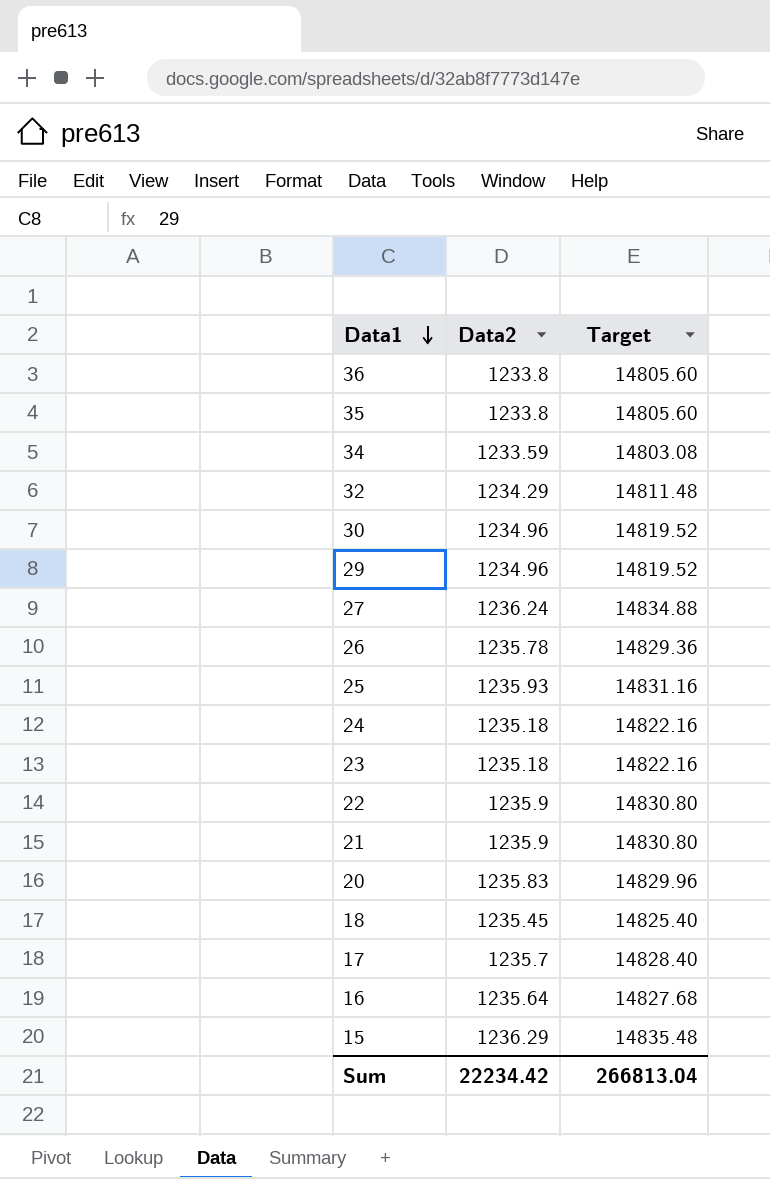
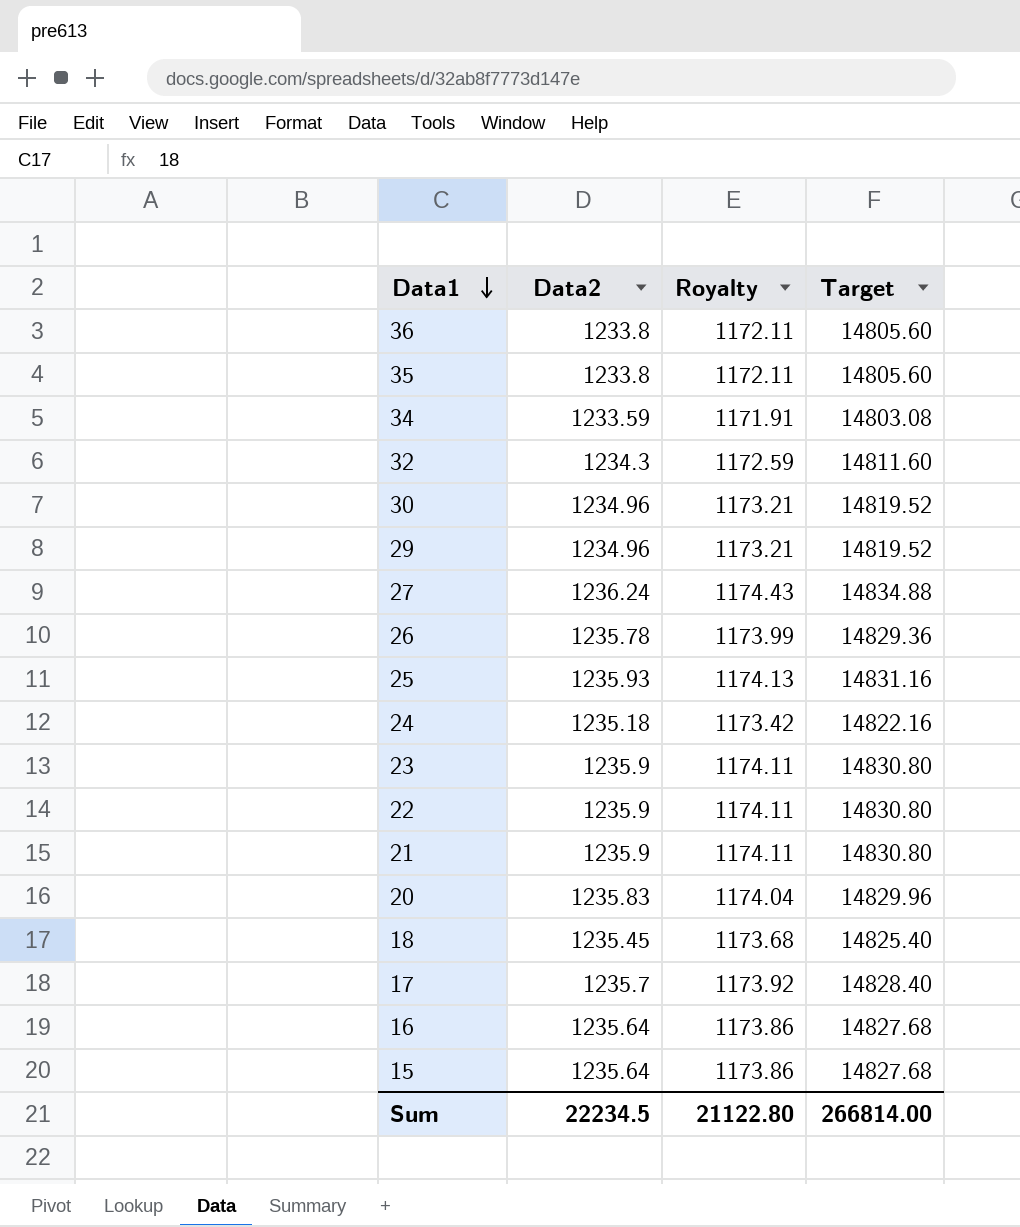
column Royalty | formula: none -> [Data2] * 0.95
32 | Data2: 1234.29 -> 1234.3
32 | Target: 14811.48 -> 14811.60
23 | Data2: 1235.18 -> 1235.9
23 | Target: 14822.16 -> 14830.80
15 | Data2: 1236.29 -> 1235.64
15 | Target: 14835.48 -> 14827.68
Sum | Data2: 22234.42 -> 22234.5
Sum | Target: 266813.04 -> 266814.00

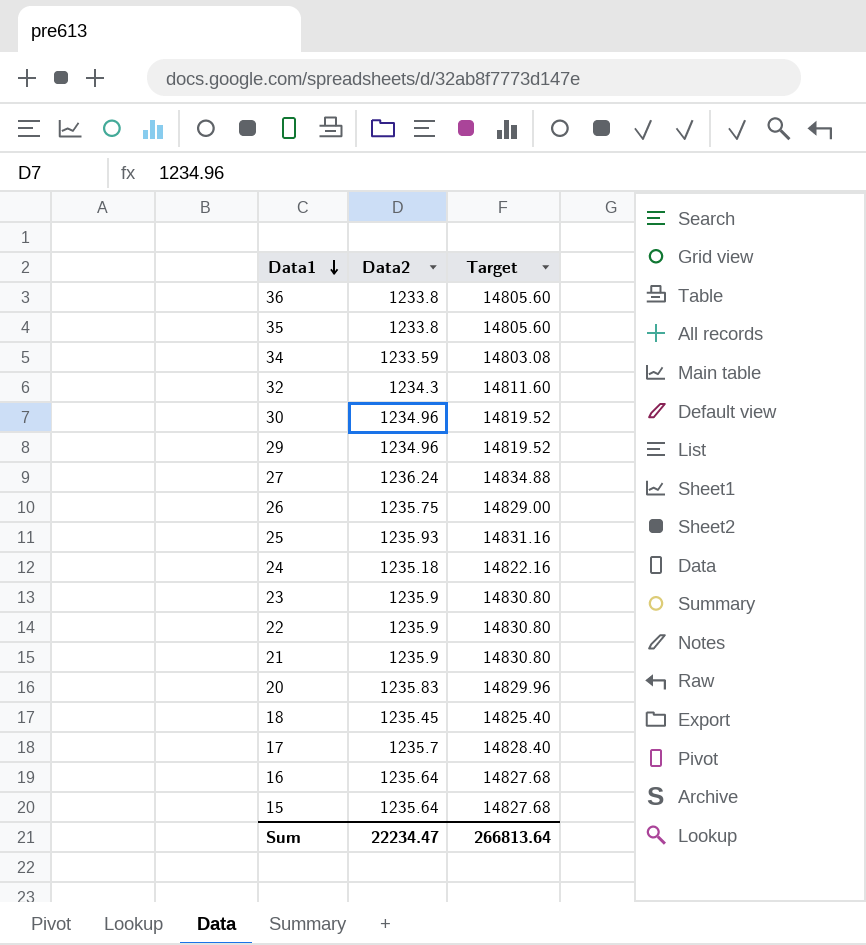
column Royalty | formula: [Data2] * 0.95 -> none
26 | Data2: 1235.78 -> 1235.75
26 | Target: 14829.36 -> 14829.00
Sum | Data2: 22234.5 -> 22234.47
Sum | Target: 266814.00 -> 266813.64

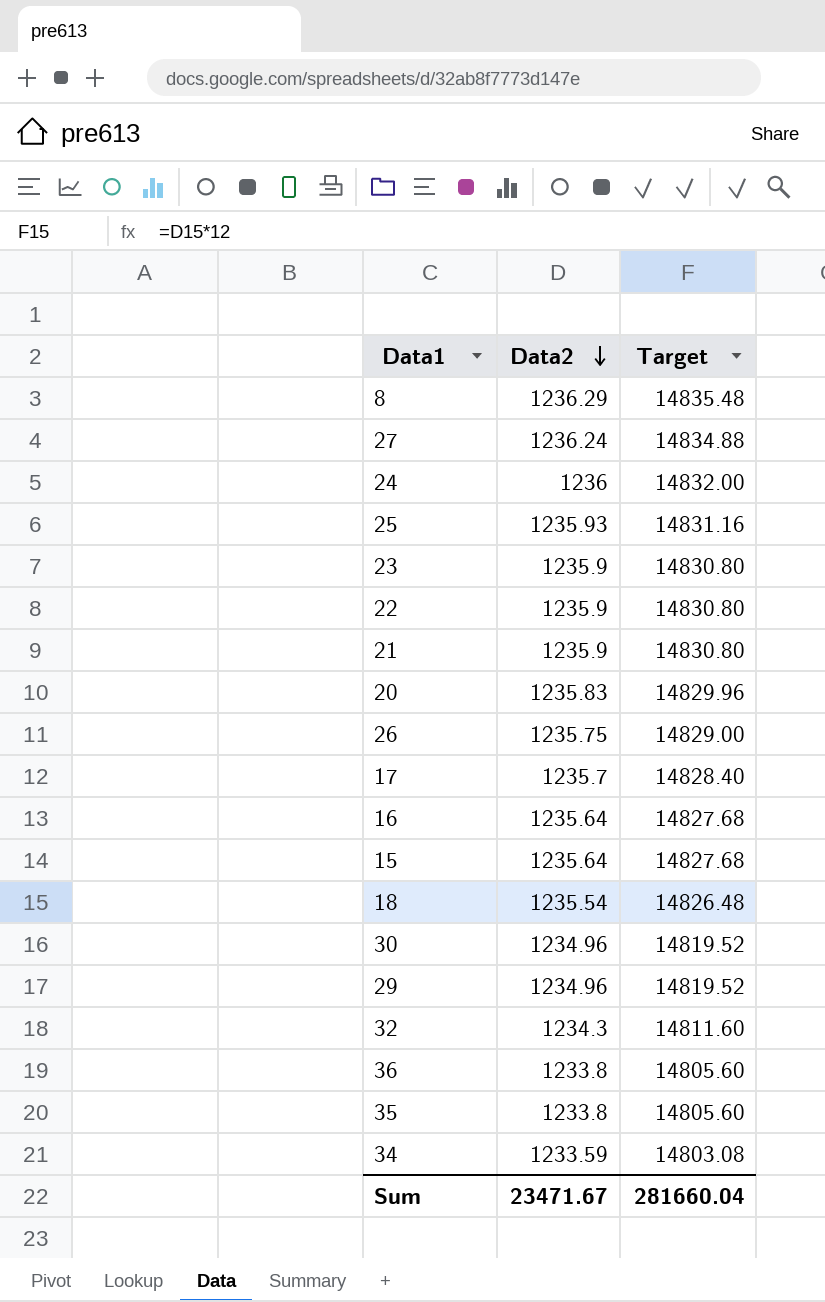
row order: Data1 descending -> Data2 descending
row 8: none -> 1236.29 | 14835.48
24 | Data2: 1235.18 -> 1236
24 | Target: 14822.16 -> 14832.00
18 | Data2: 1235.45 -> 1235.54
18 | Target: 14825.40 -> 14826.48
Sum | Data2: 22234.47 -> 23471.67
Sum | Target: 266813.64 -> 281660.04

